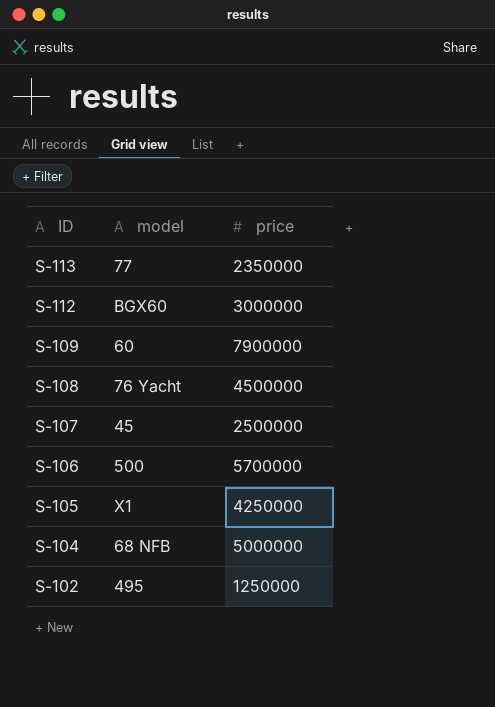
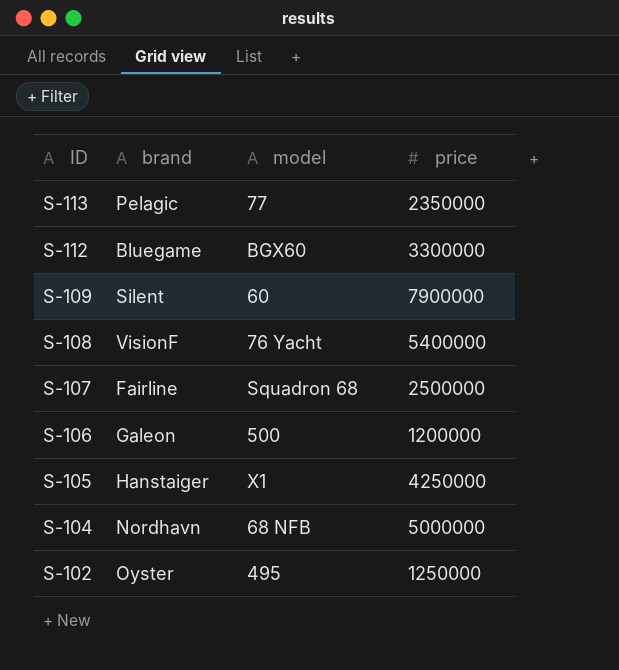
column brand | position: none -> 2
S-112 | price: 3000000 -> 3300000
S-108 | price: 4500000 -> 5400000
S-107 | model: 45 -> Squadron 68
S-106 | price: 5700000 -> 1200000

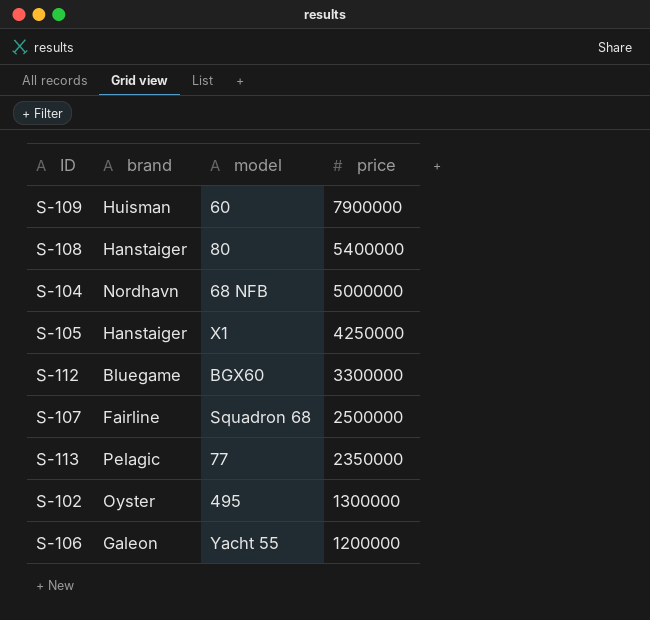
row order: ID descending -> price descending
S-109 | brand: Silent -> Huisman
S-108 | brand: VisionF -> Hanstaiger
S-108 | model: 76 Yacht -> 80
S-102 | price: 1250000 -> 1300000
S-106 | model: 500 -> Yacht 55

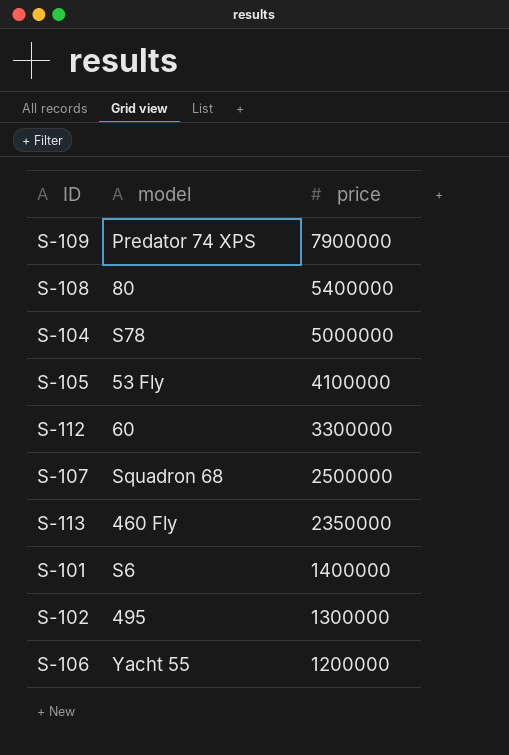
column brand | position: 2 -> none
S-109 | model: 60 -> Predator 74 XPS
S-104 | model: 68 NFB -> S78
S-105 | model: X1 -> 53 Fly
S-105 | price: 4250000 -> 4100000
S-112 | model: BGX60 -> 60
S-113 | model: 77 -> 460 Fly
row S-101: none -> S6 | 1400000

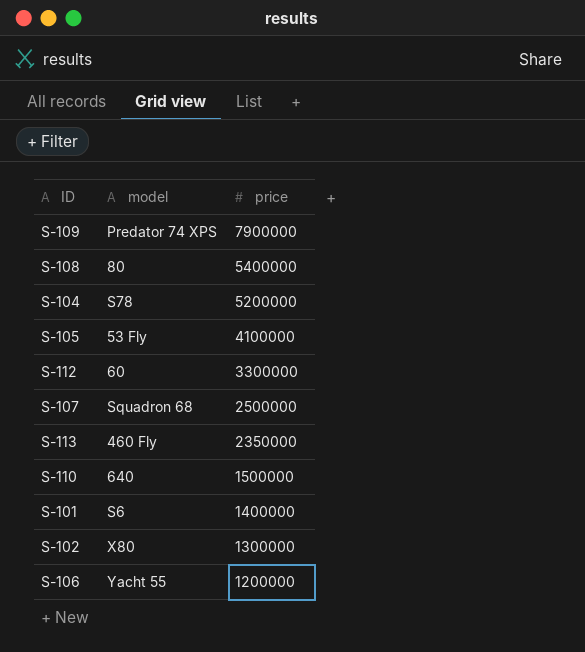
S-104 | price: 5000000 -> 5200000
row S-110: none -> 640 | 1500000
S-102 | model: 495 -> X80

